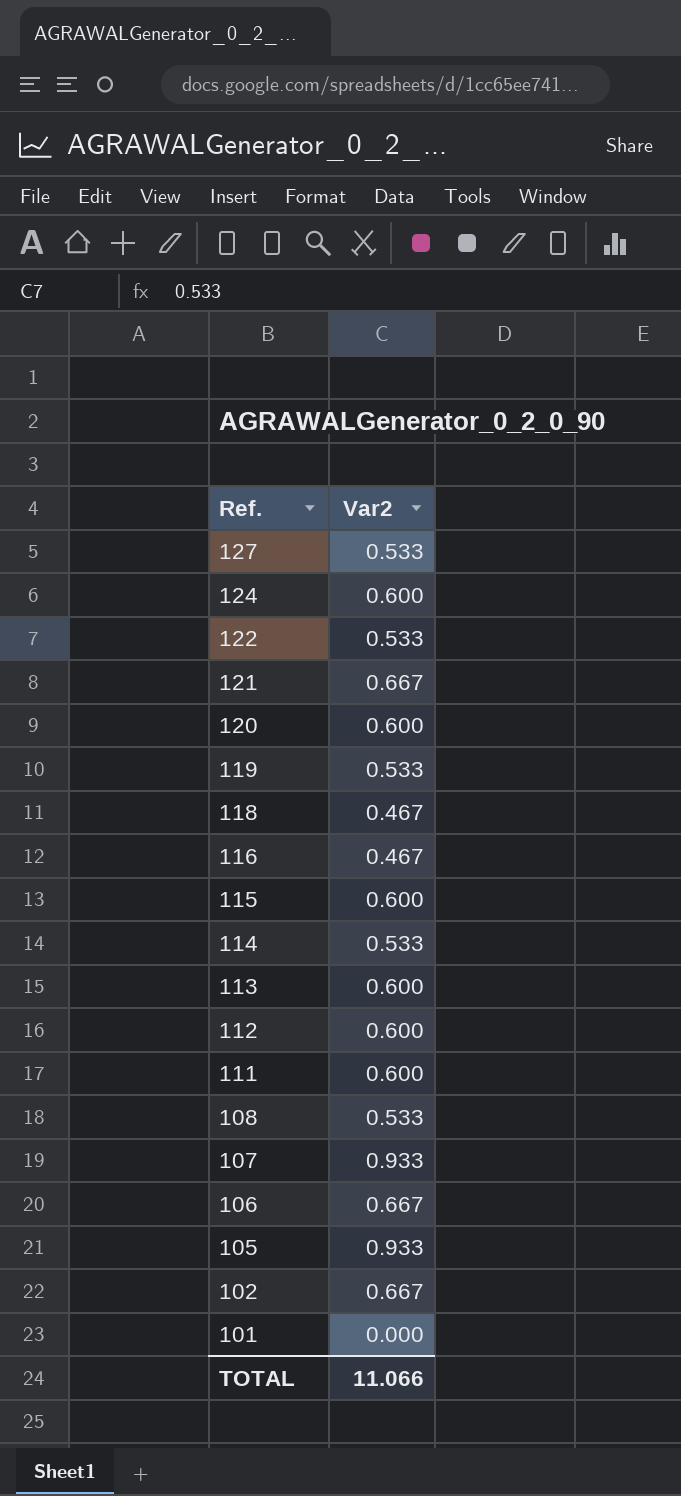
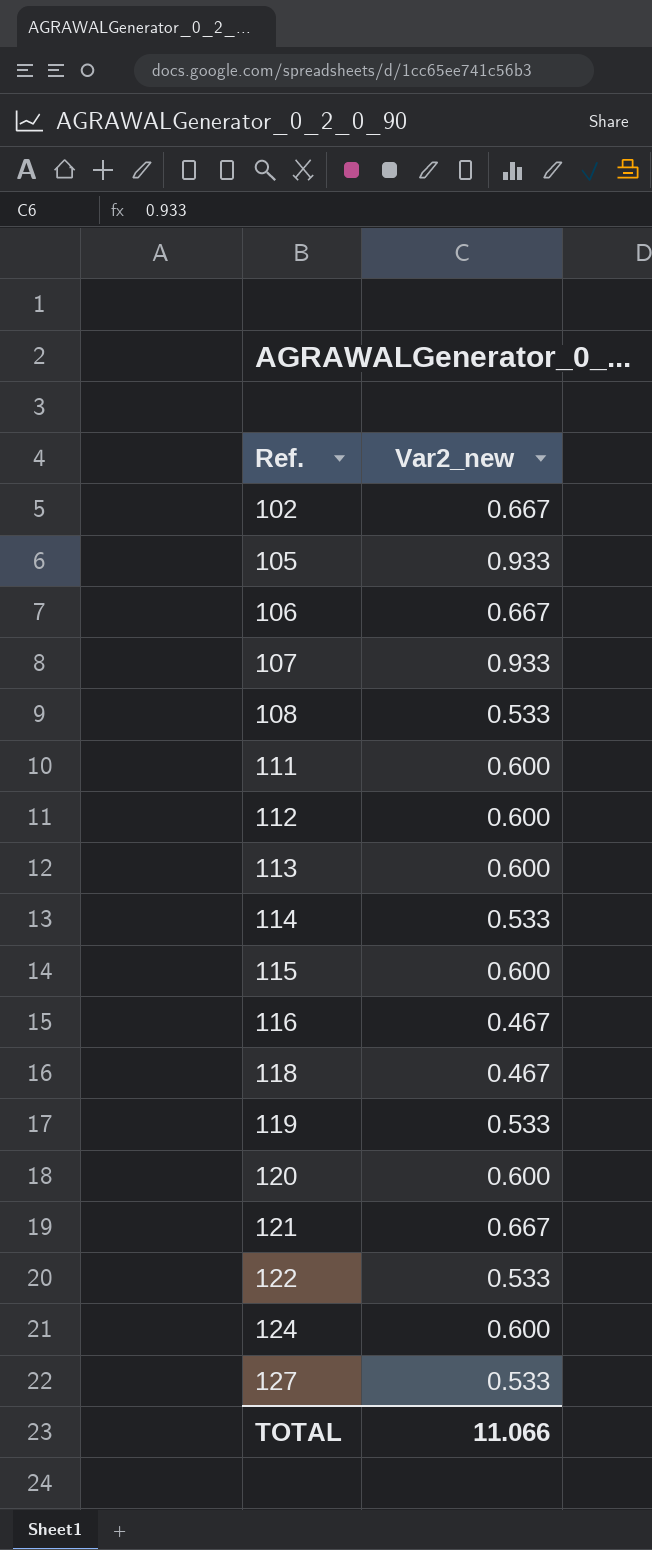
row order: Ref. descending -> Ref. ascending
column name: Var2 -> Var2_new
row 101: 0.000 -> none

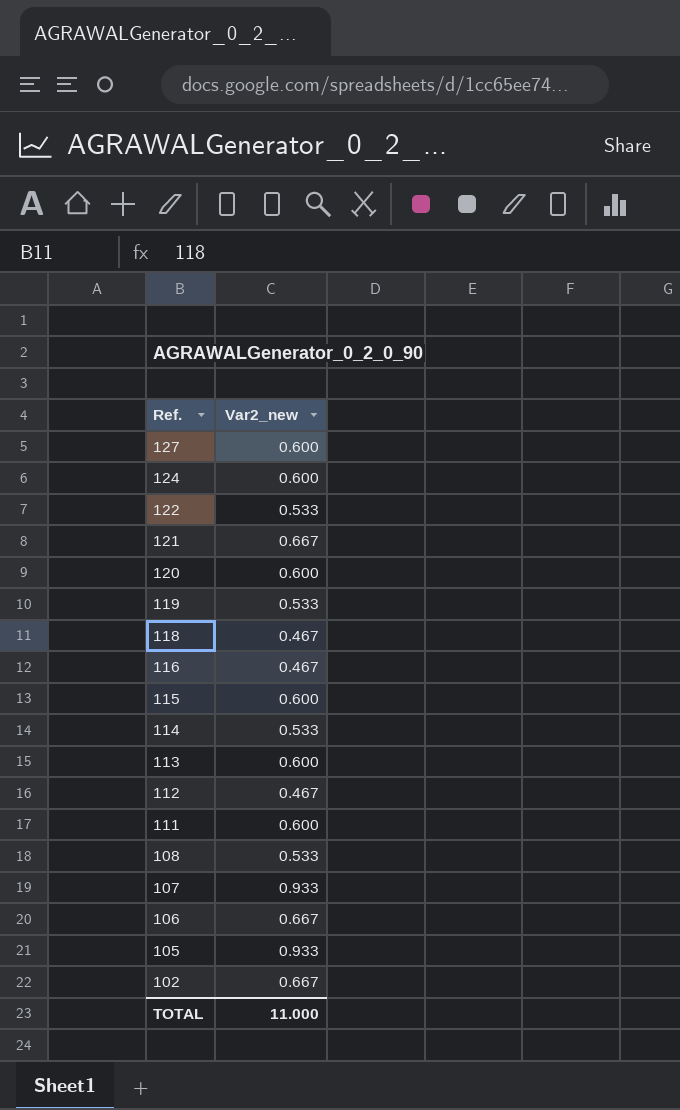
row order: Ref. ascending -> Ref. descending
127 | Var2_new: 0.533 -> 0.600
112 | Var2_new: 0.600 -> 0.467
TOTAL | Var2_new: 11.066 -> 11.000

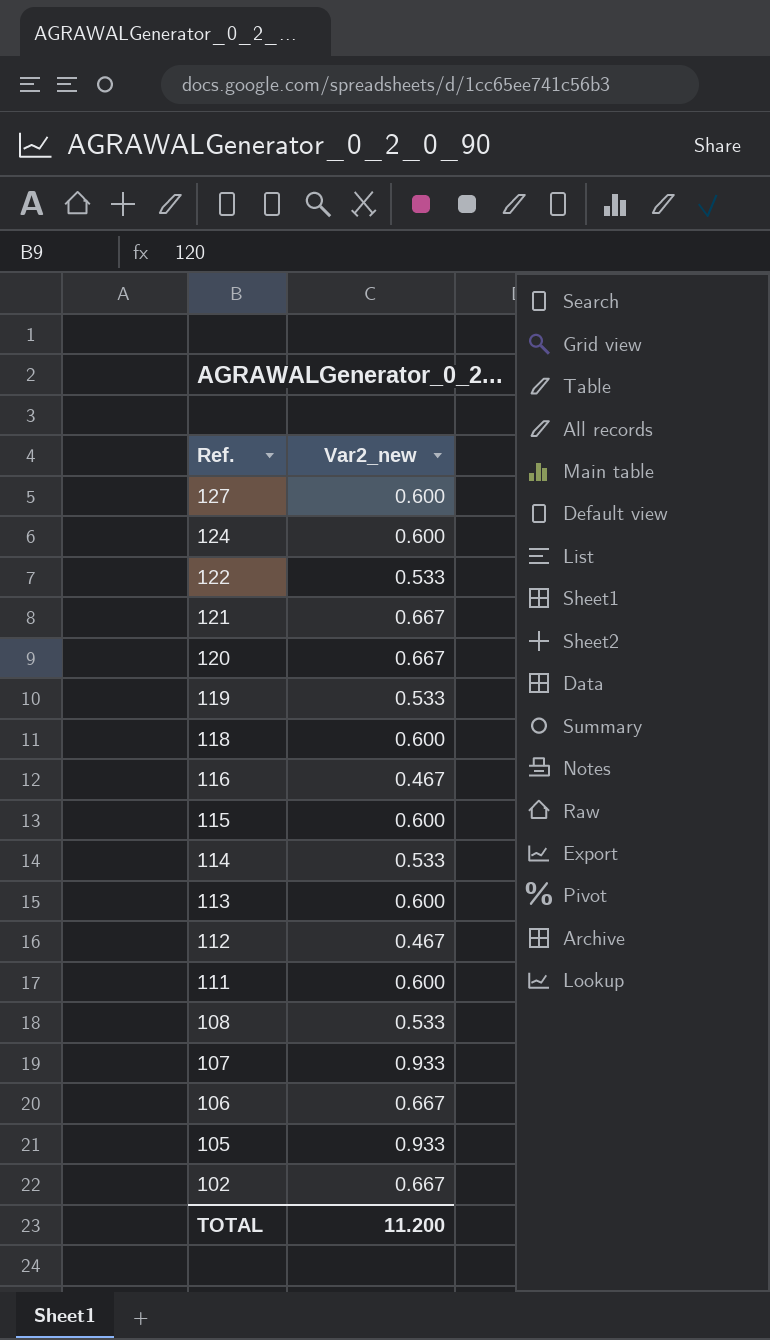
120 | Var2_new: 0.600 -> 0.667
118 | Var2_new: 0.467 -> 0.600
TOTAL | Var2_new: 11.000 -> 11.200

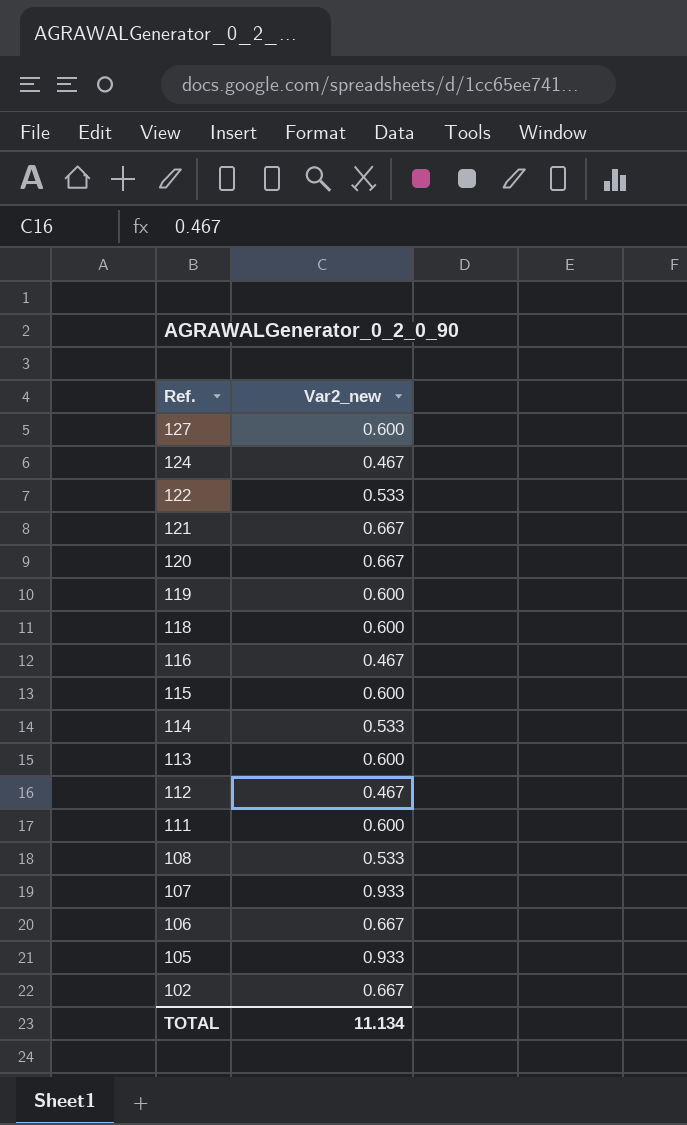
124 | Var2_new: 0.600 -> 0.467
119 | Var2_new: 0.533 -> 0.600
TOTAL | Var2_new: 11.200 -> 11.134

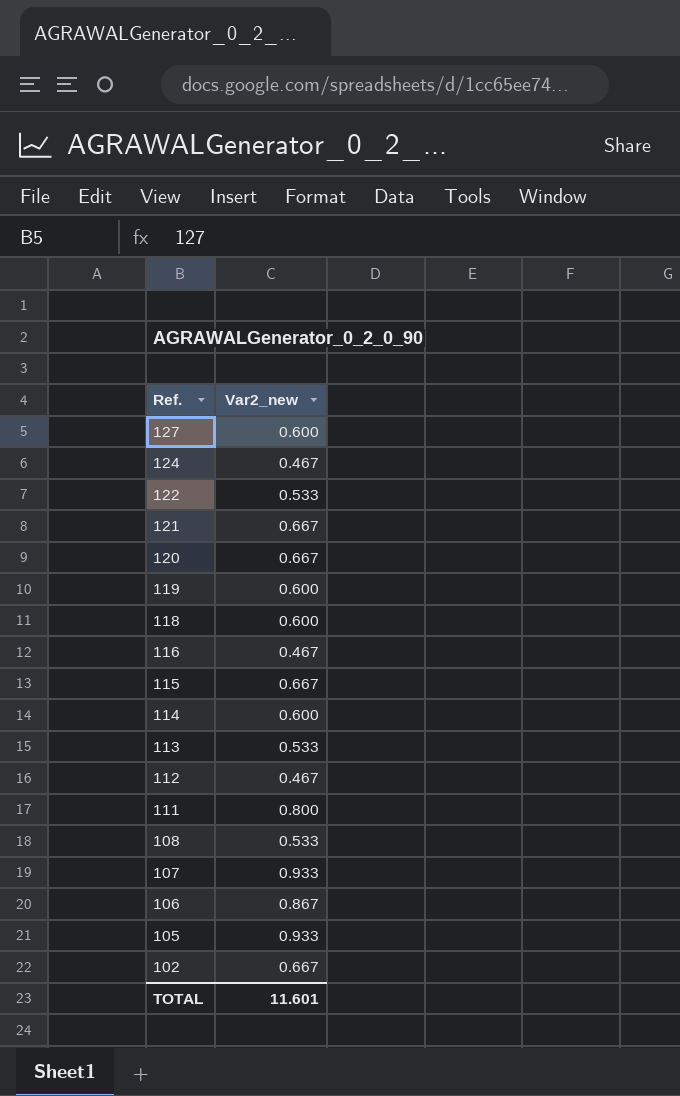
115 | Var2_new: 0.600 -> 0.667
114 | Var2_new: 0.533 -> 0.600
113 | Var2_new: 0.600 -> 0.533
111 | Var2_new: 0.600 -> 0.800
106 | Var2_new: 0.667 -> 0.867
TOTAL | Var2_new: 11.134 -> 11.601

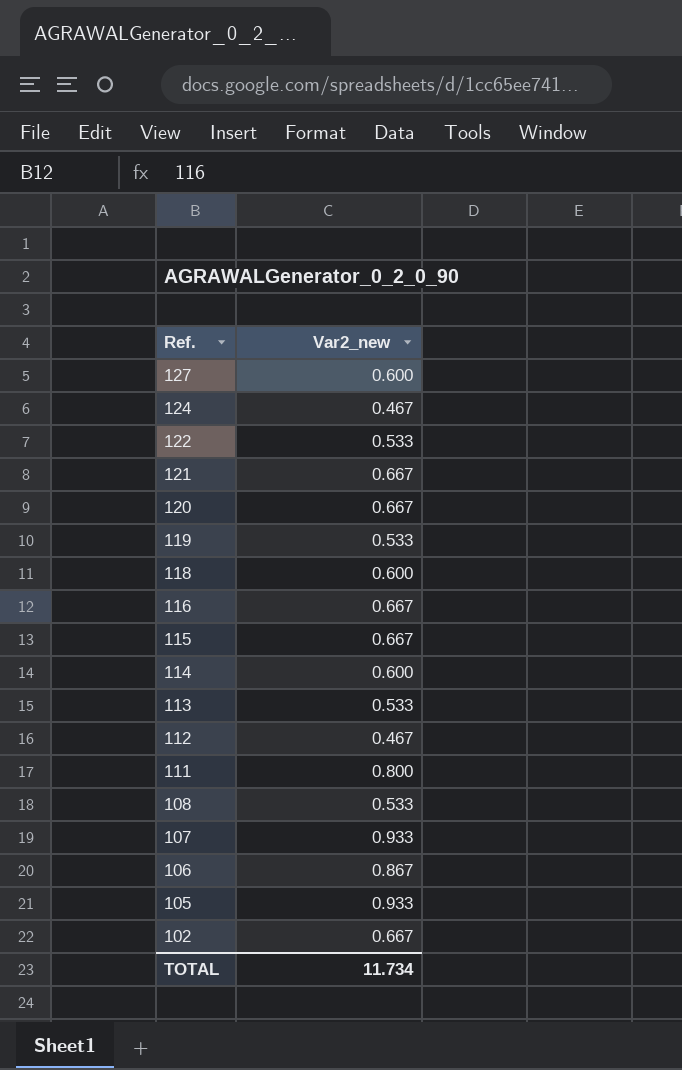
119 | Var2_new: 0.600 -> 0.533
116 | Var2_new: 0.467 -> 0.667
TOTAL | Var2_new: 11.601 -> 11.734

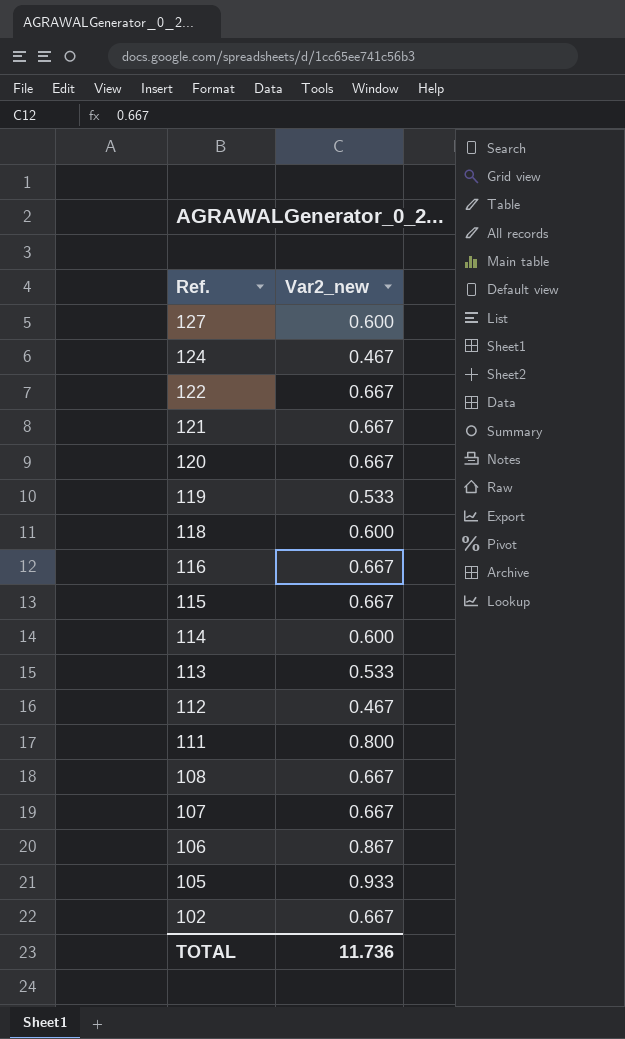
122 | Var2_new: 0.533 -> 0.667
108 | Var2_new: 0.533 -> 0.667
107 | Var2_new: 0.933 -> 0.667
TOTAL | Var2_new: 11.734 -> 11.736

